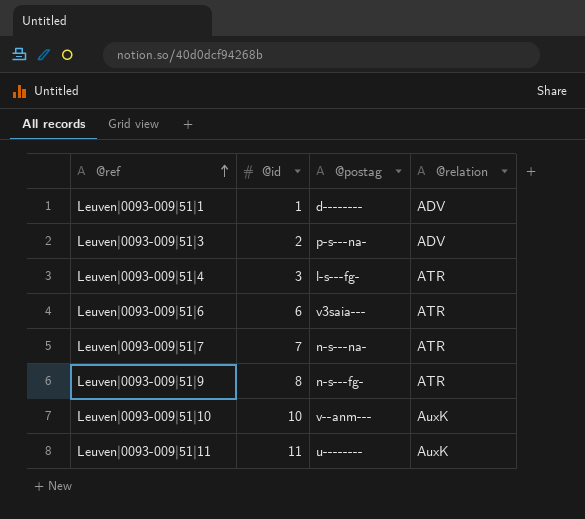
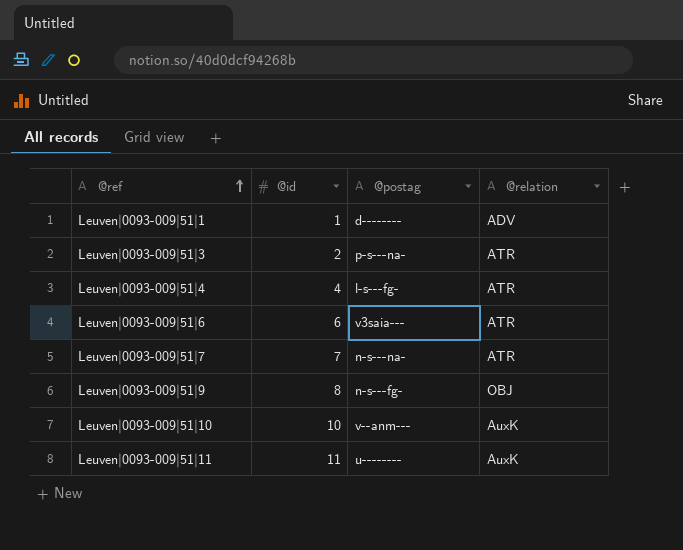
Leuven|0093-009|51|3 | @relation: ADV -> ATR
Leuven|0093-009|51|4 | @id: 3 -> 4
Leuven|0093-009|51|9 | @relation: ATR -> OBJ

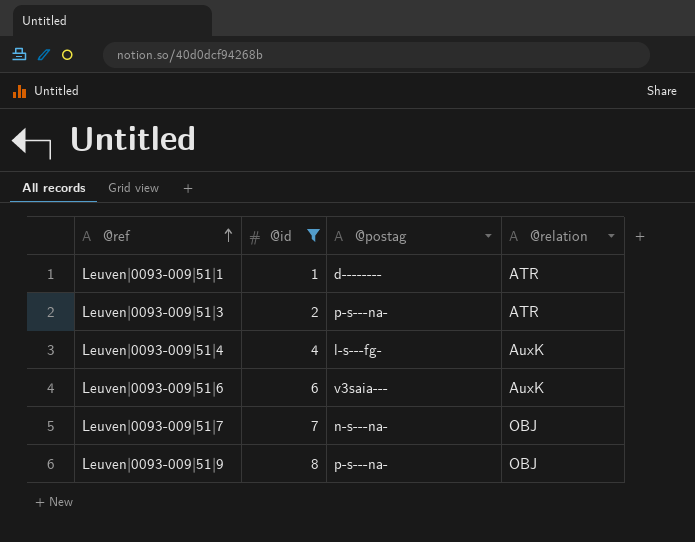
filter: none -> @id <= 8
Leuven|0093-009|51|1 | @relation: ADV -> ATR
Leuven|0093-009|51|4 | @relation: ATR -> AuxK
Leuven|0093-009|51|6 | @relation: ATR -> AuxK
Leuven|0093-009|51|7 | @relation: ATR -> OBJ
Leuven|0093-009|51|9 | @postag: n-s---fg- -> p-s---na-

